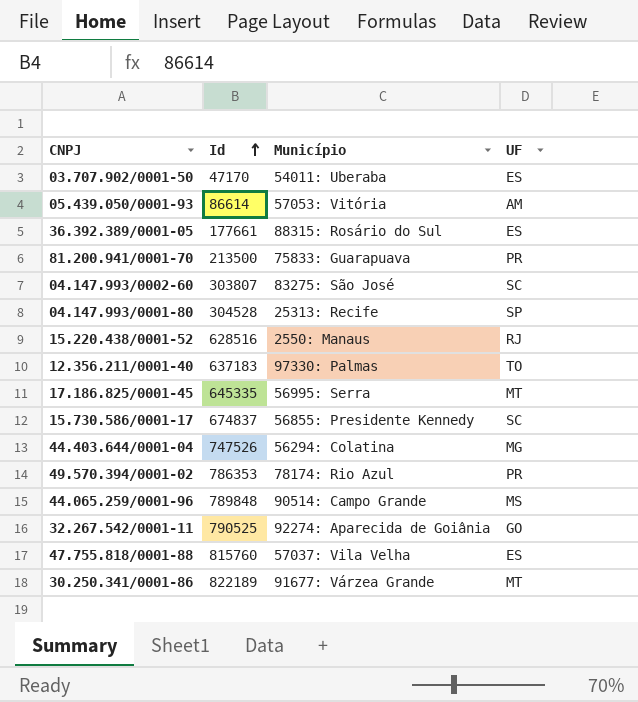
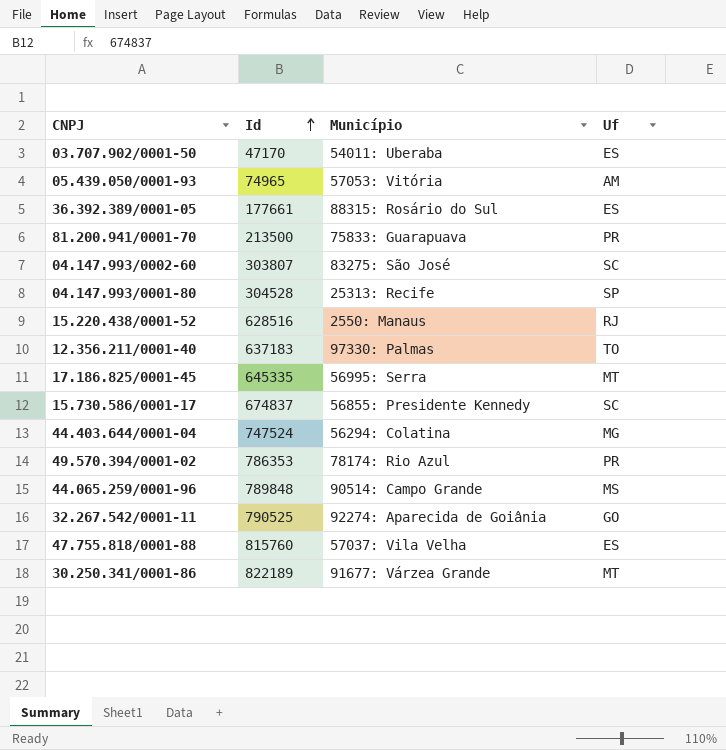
column name: UF -> Uf
05.439.050/0001-93 | Id: 86614 -> 74965
44.403.644/0001-04 | Id: 747526 -> 747524

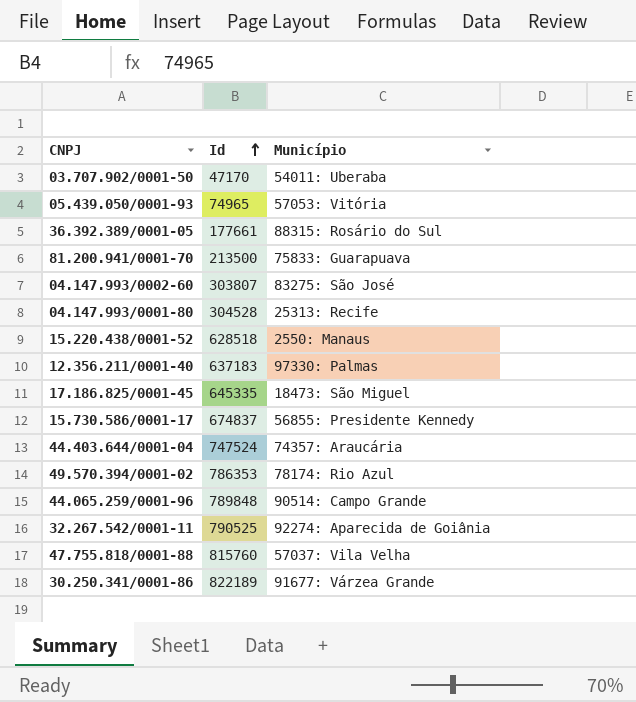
column Uf | position: 4 -> none
15.220.438/0001-52 | Id: 628516 -> 628518
17.186.825/0001-45 | Município: 56995: Serra -> 18473: São Miguel
44.403.644/0001-04 | Município: 56294: Colatina -> 74357: Araucária

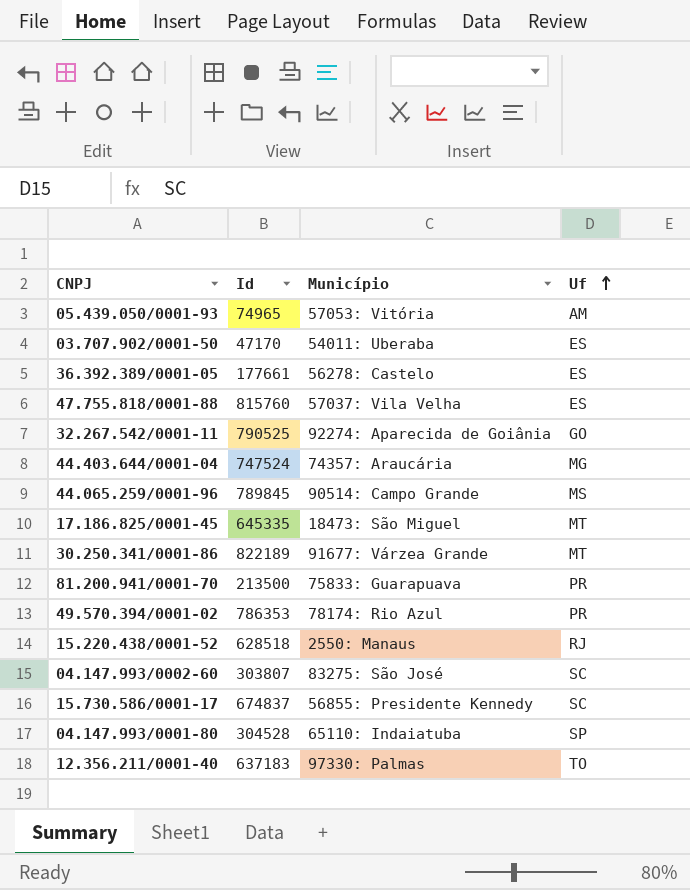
row order: Id ascending -> Uf ascending
column Uf | position: none -> 4
36.392.389/0001-05 | Município: 88315: Rosário do Sul -> 56278: Castelo
44.065.259/0001-96 | Id: 789848 -> 789845
04.147.993/0001-80 | Município: 25313: Recife -> 65110: Indaiatuba

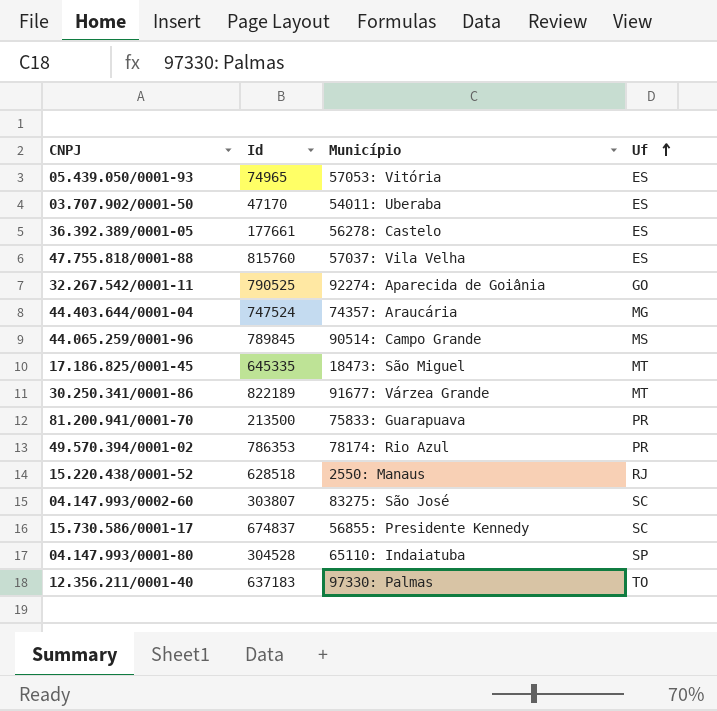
05.439.050/0001-93 | Uf: AM -> ES

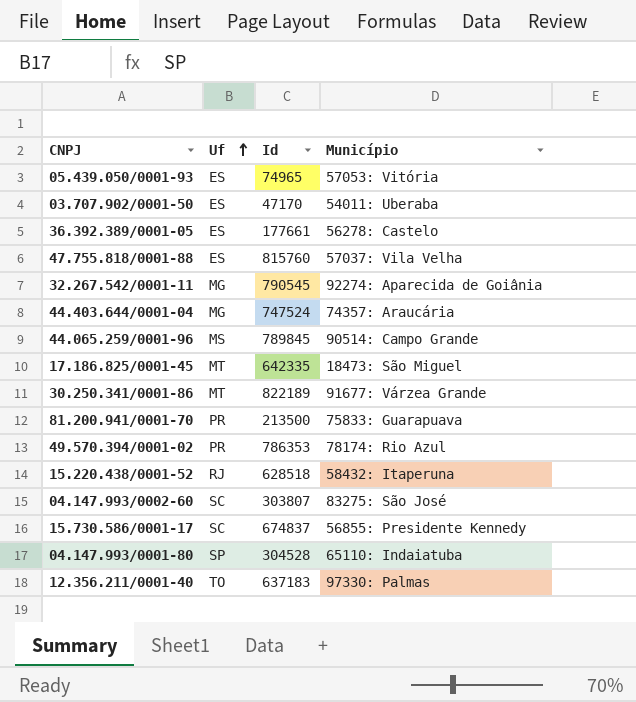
column Uf | position: 4 -> 2
32.267.542/0001-11 | Uf: GO -> MG
32.267.542/0001-11 | Id: 790525 -> 790545
17.186.825/0001-45 | Id: 645335 -> 642335
15.220.438/0001-52 | Município: 2550: Manaus -> 58432: Itaperuna

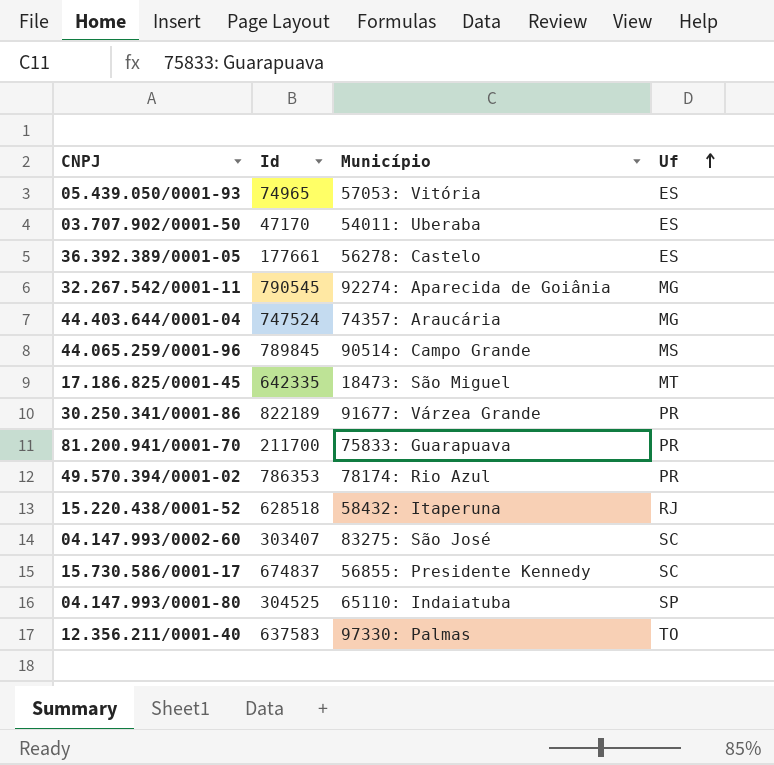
column Uf | position: 2 -> 4
row 47.755.818/0001-88: ES | 815760 | 57037: Vila Velha -> none
30.250.341/0001-86 | Uf: MT -> PR
81.200.941/0001-70 | Id: 213500 -> 211700
04.147.993/0002-60 | Id: 303807 -> 303407
04.147.993/0001-80 | Id: 304528 -> 304525
12.356.211/0001-40 | Id: 637183 -> 637583

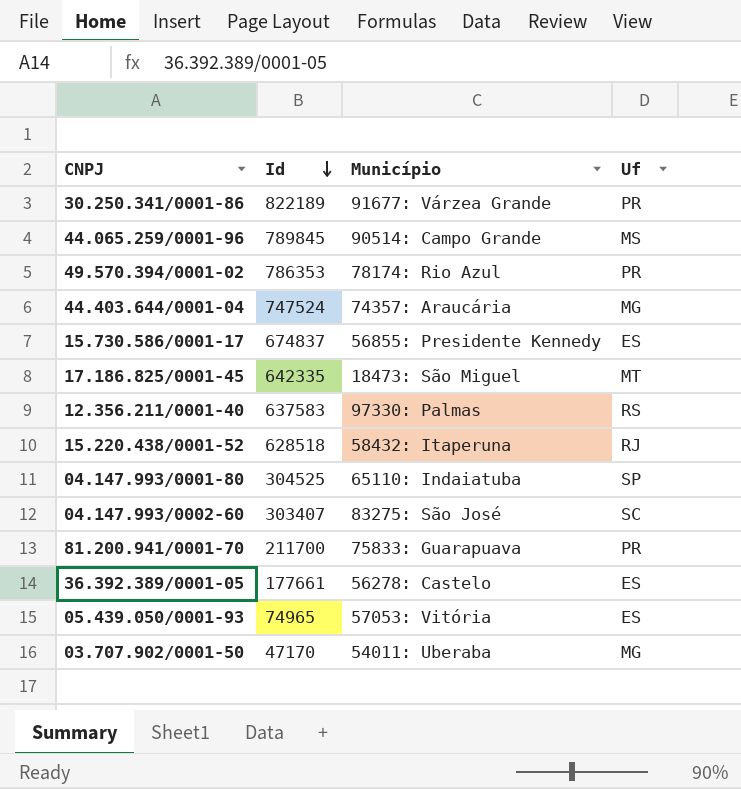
row order: Uf ascending -> Id descending
row 32.267.542/0001-11: 790545 | 92274: Aparecida de Goiânia | MG -> none
15.730.586/0001-17 | Uf: SC -> ES
12.356.211/0001-40 | Uf: TO -> RS
03.707.902/0001-50 | Uf: ES -> MG

